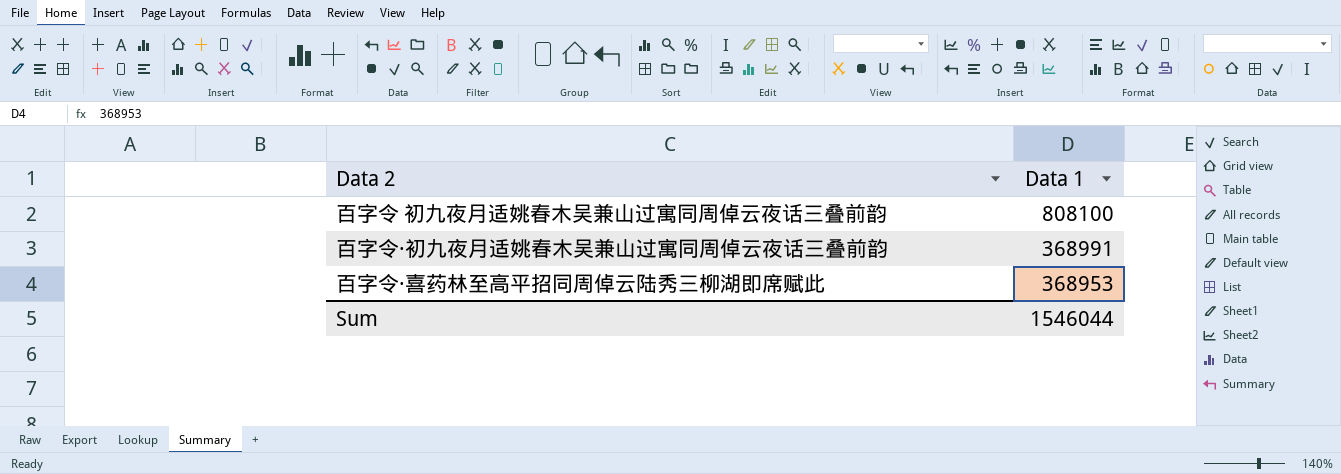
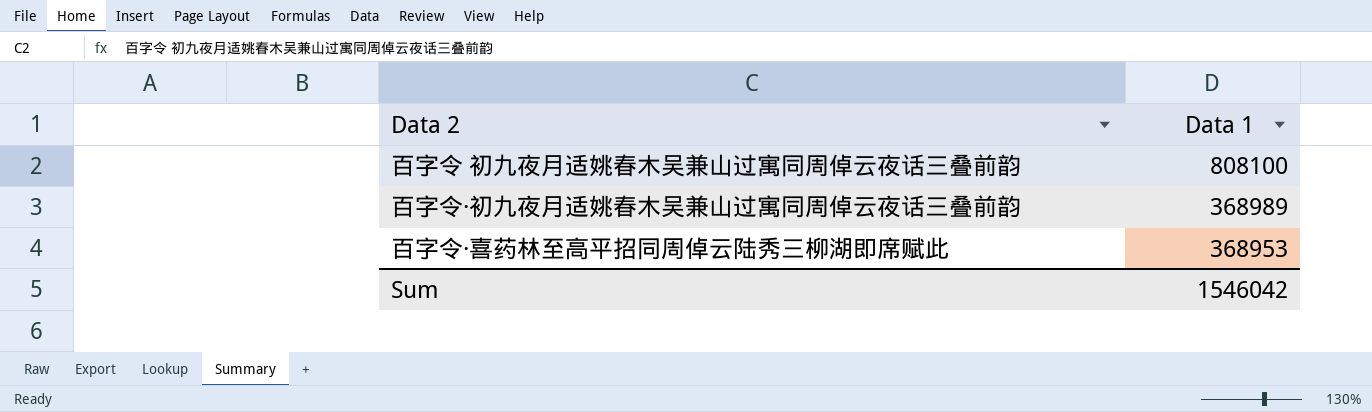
百字令·初九夜月适姚春木吴兼山过寓同周倬云夜话三叠前韵 | Data 1: 368991 -> 368989
Sum | Data 1: 1546044 -> 1546042

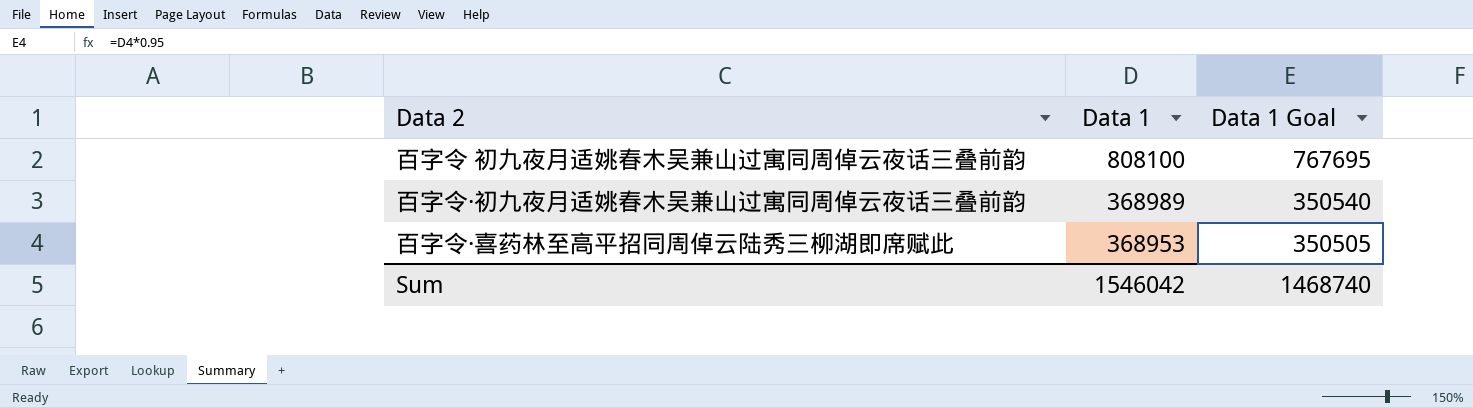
column Data 1 Goal | formula: none -> [Data 1] * 0.95

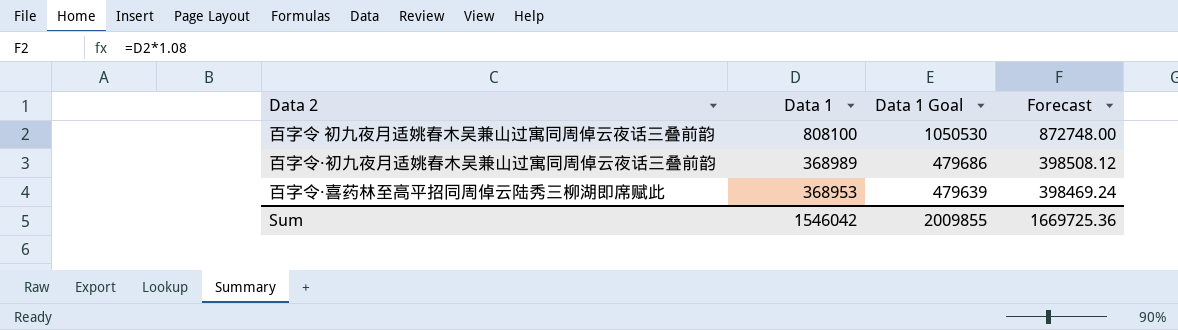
column Data 1 Goal | formula: [Data 1] * 0.95 -> [Data 1] * 1.3
column Forecast | formula: none -> [Data 1] * 1.08
Sum | Data 1 Goal: 1468740 -> 2009855

